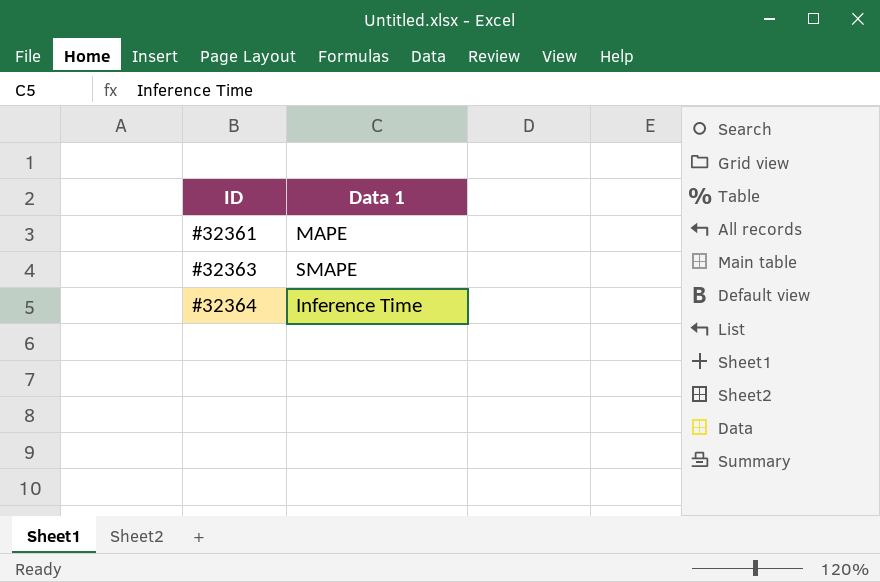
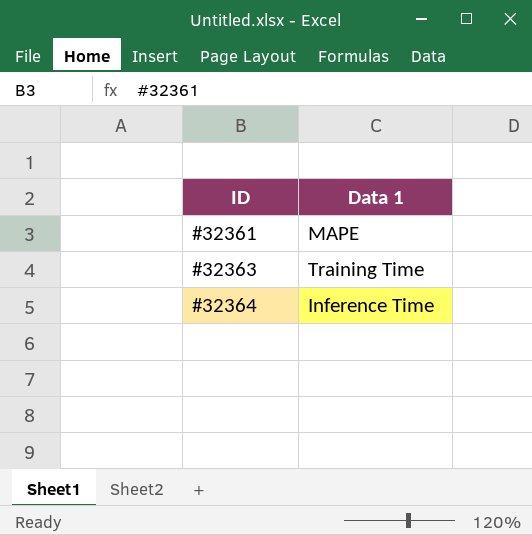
#32363 | Data 1: SMAPE -> Training Time

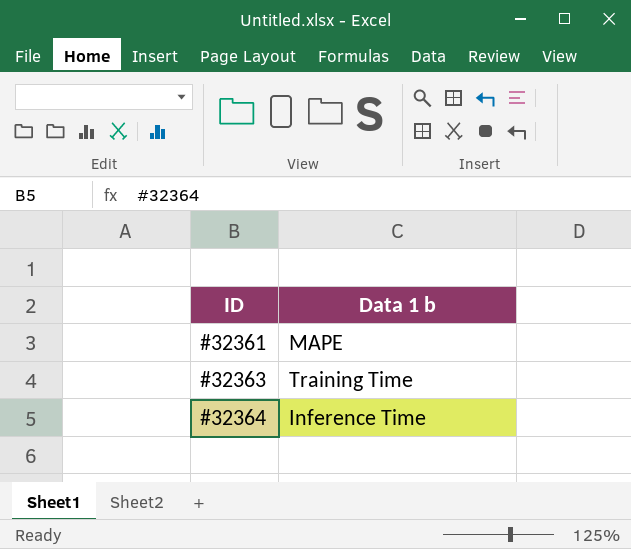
column name: Data 1 -> Data 1 b

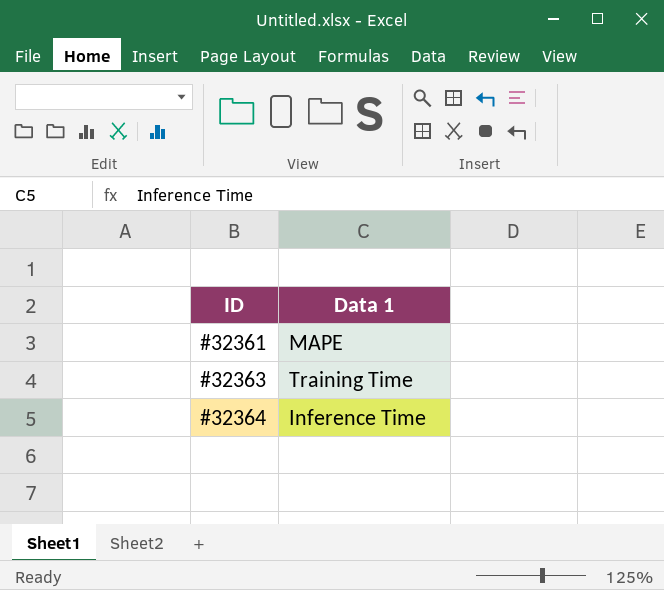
column name: Data 1 b -> Data 1

